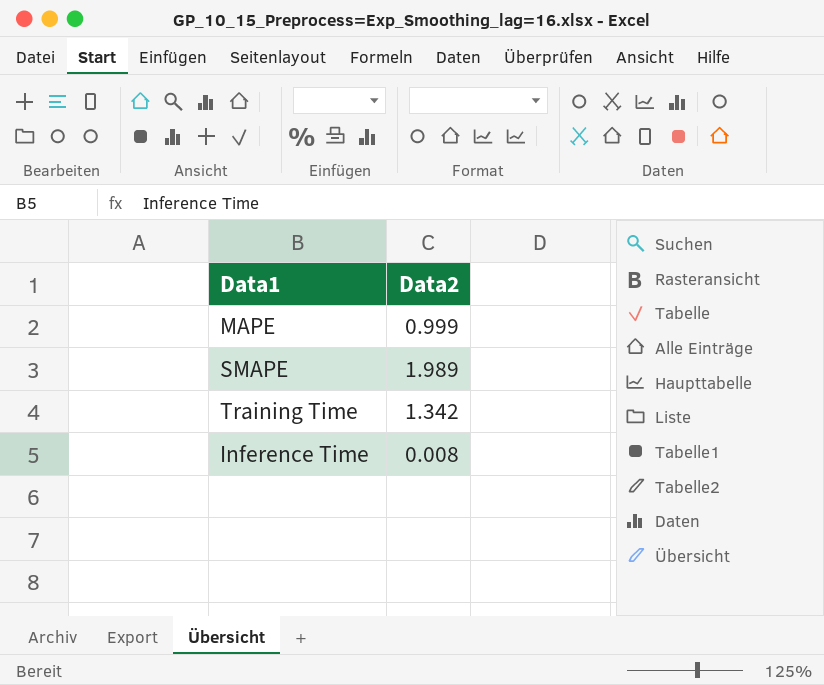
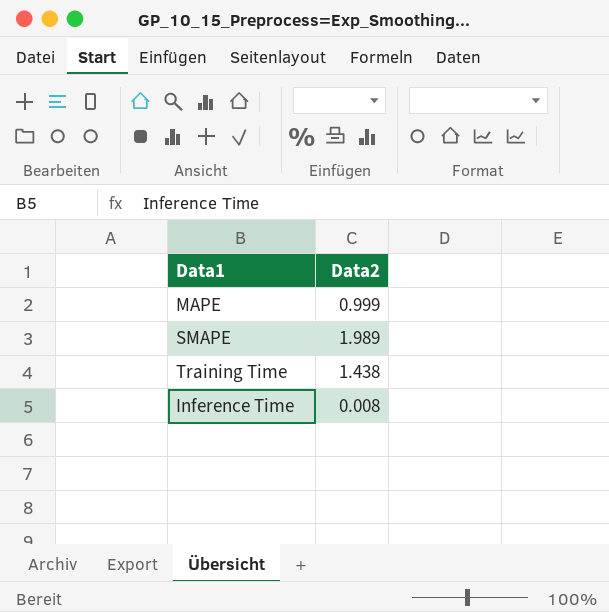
Training Time | Data2: 1.342 -> 1.438

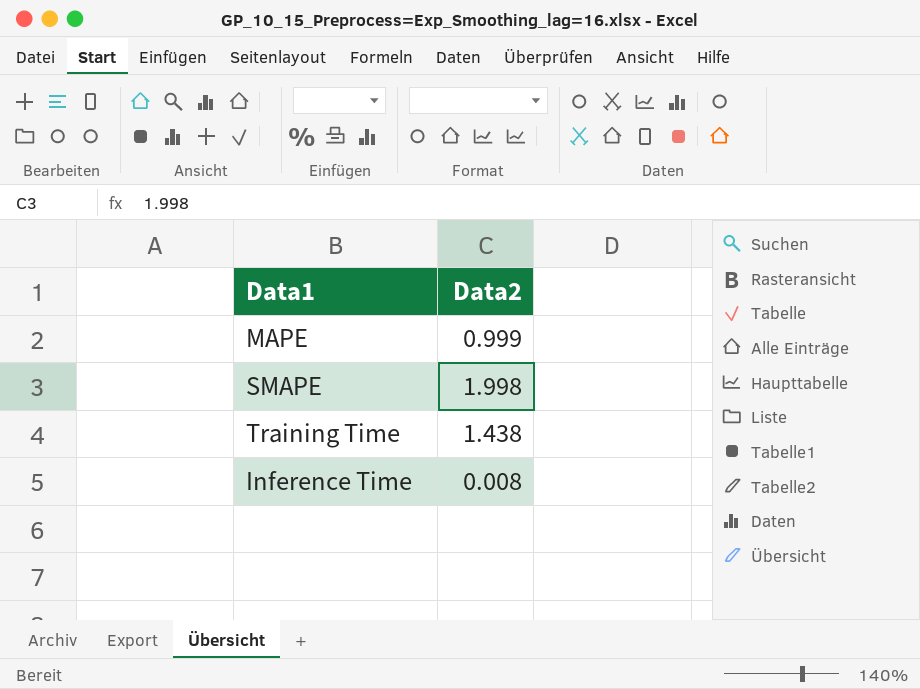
SMAPE | Data2: 1.989 -> 1.998

